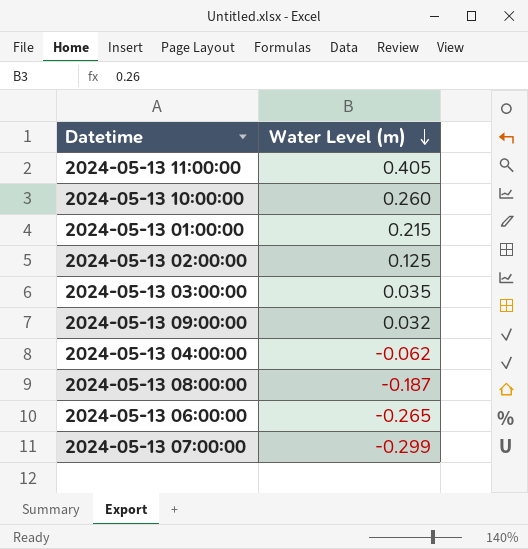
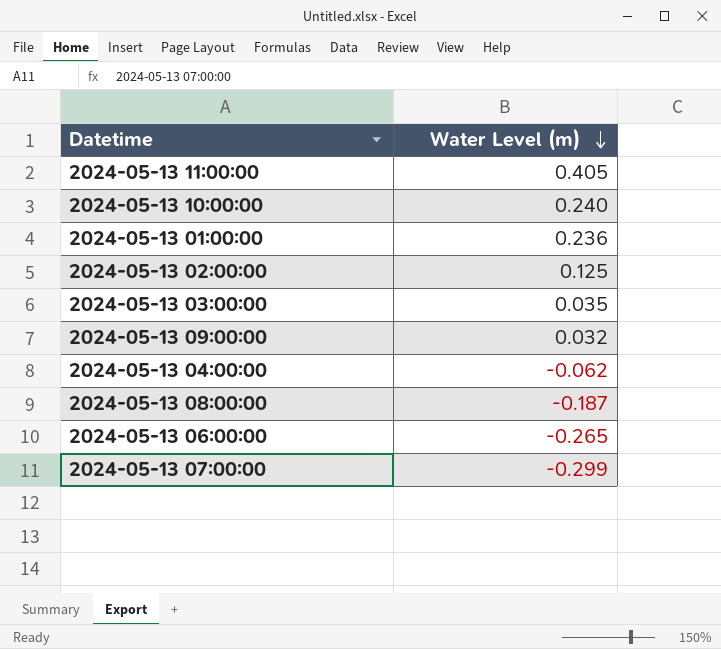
2024-05-13 10:00:00 | Water Level (m): 0.260 -> 0.240
2024-05-13 01:00:00 | Water Level (m): 0.215 -> 0.236

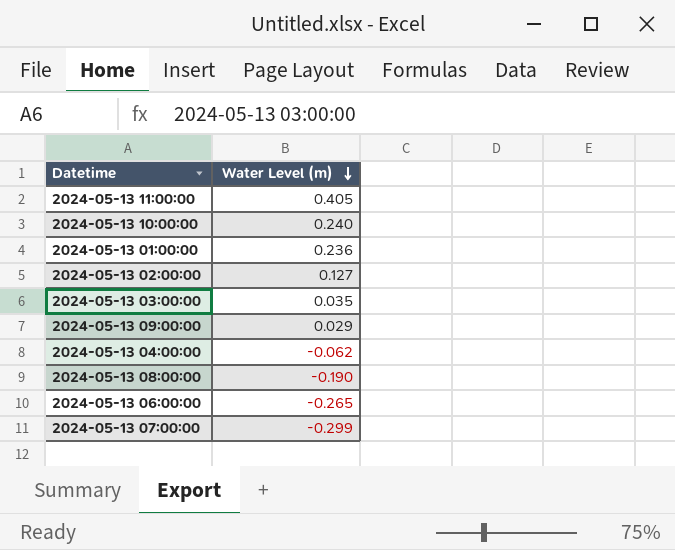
2024-05-13 02:00:00 | Water Level (m): 0.125 -> 0.127
2024-05-13 09:00:00 | Water Level (m): 0.032 -> 0.029
2024-05-13 08:00:00 | Water Level (m): -0.187 -> -0.190

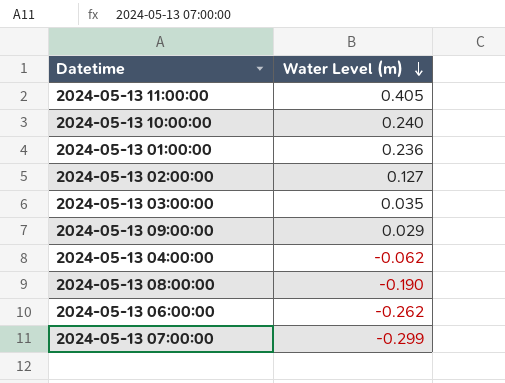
2024-05-13 06:00:00 | Water Level (m): -0.265 -> -0.262

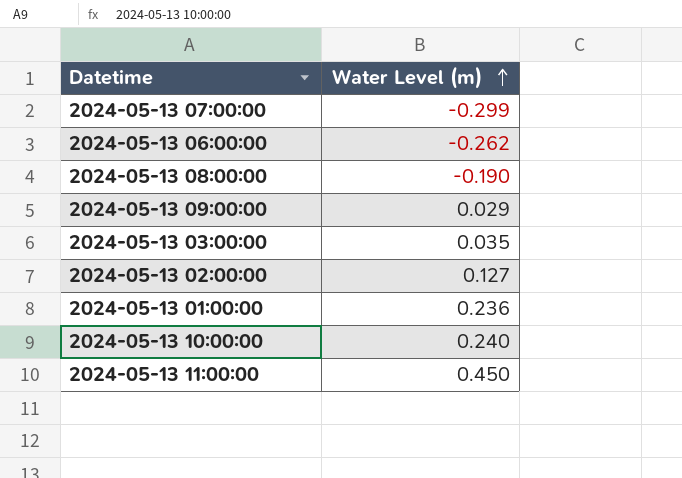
row order: Water Level (m) descending -> Water Level (m) ascending
row 2024-05-13 04:00:00: -0.062 -> none
2024-05-13 11:00:00 | Water Level (m): 0.405 -> 0.450

